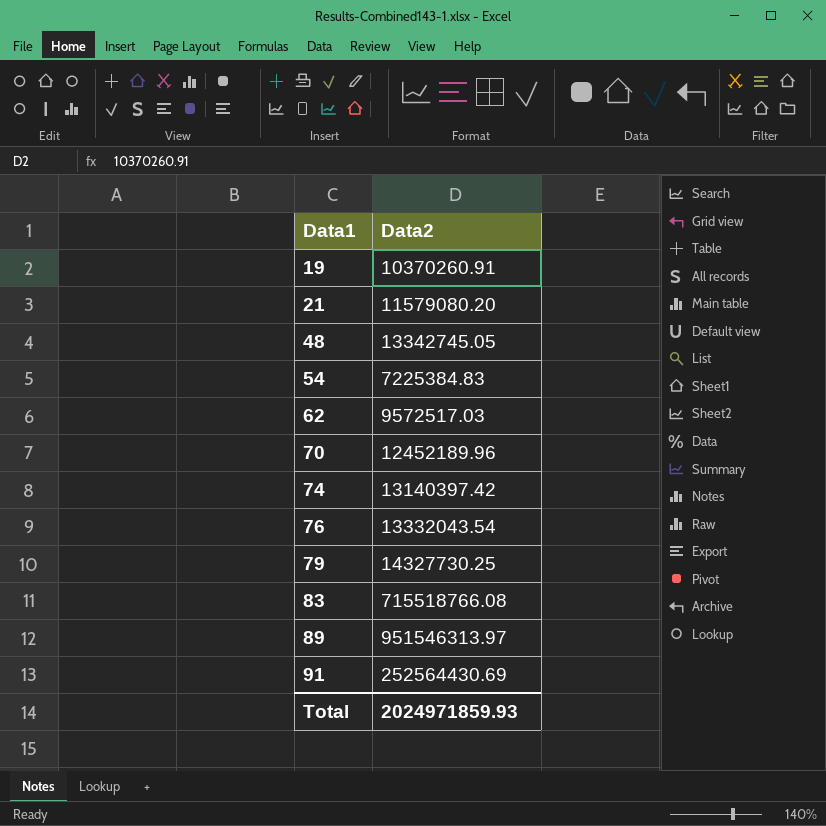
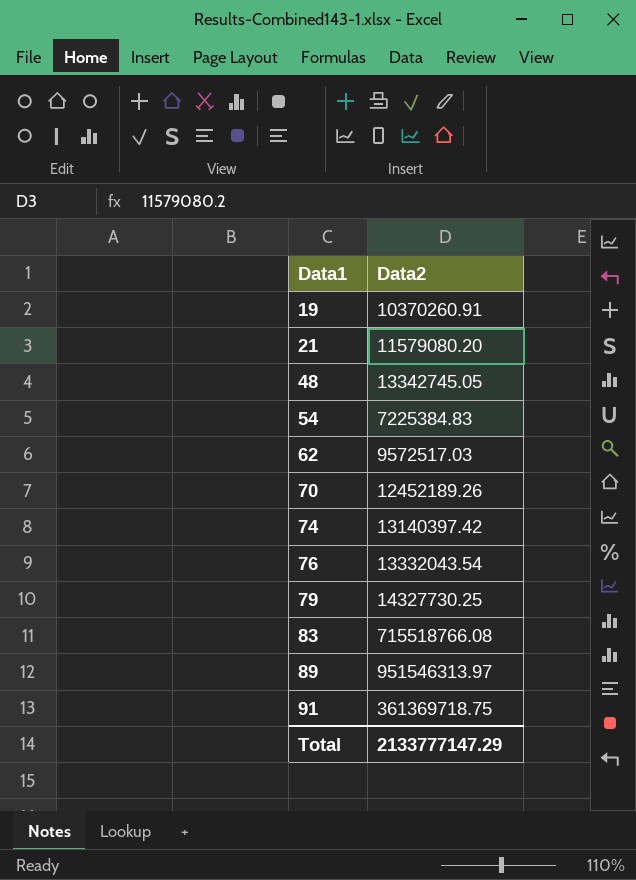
70 | Data2: 12452189.96 -> 12452189.26
91 | Data2: 252564430.69 -> 361369718.75
Total | Data2: 2024971859.93 -> 2133777147.29

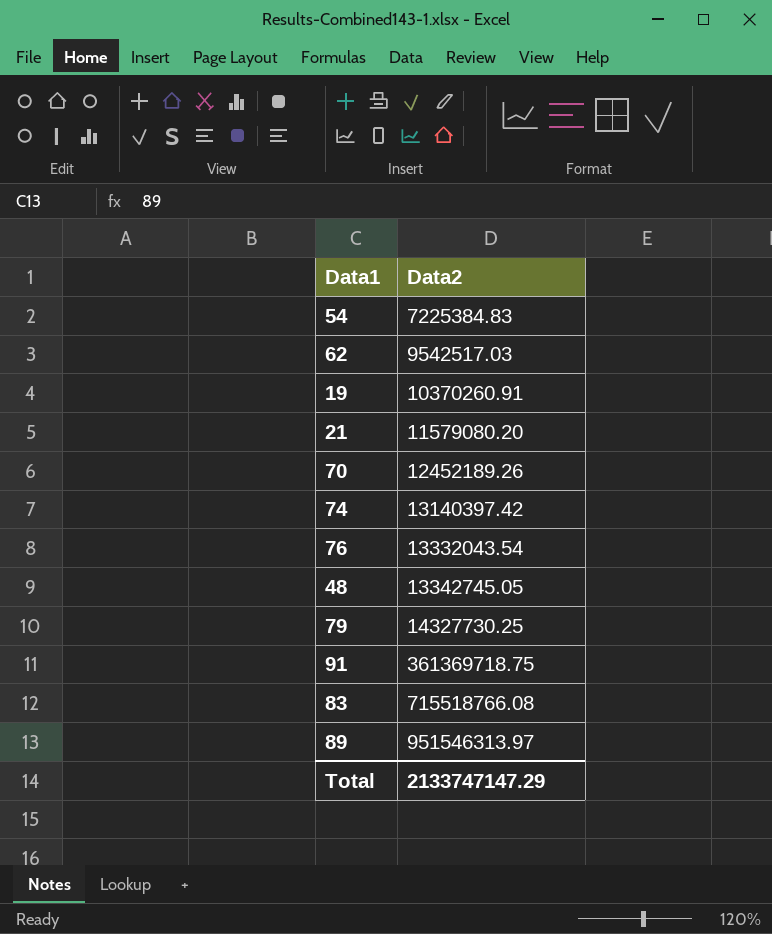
row order: Data1 ascending -> Data2 ascending
62 | Data2: 9572517.03 -> 9542517.03
Total | Data2: 2133777147.29 -> 2133747147.29

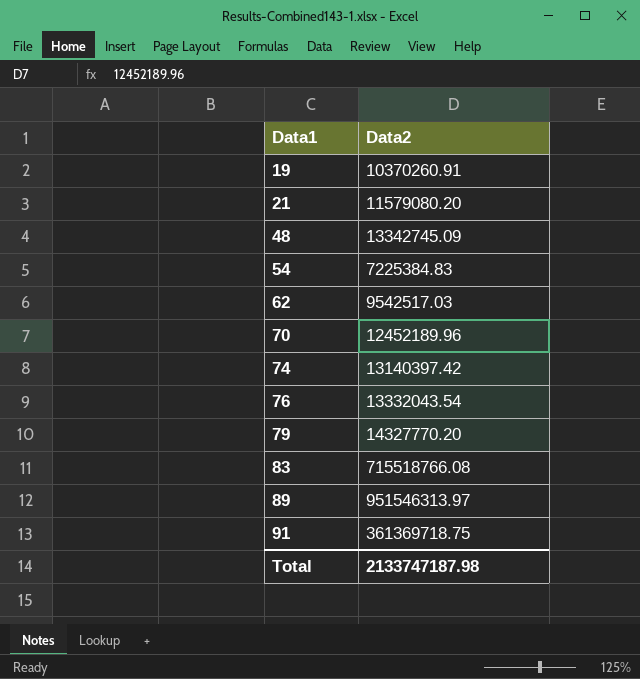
row order: Data2 ascending -> Data1 ascending
48 | Data2: 13342745.05 -> 13342745.09
70 | Data2: 12452189.26 -> 12452189.96
79 | Data2: 14327730.25 -> 14327770.20
Total | Data2: 2133747147.29 -> 2133747187.98

